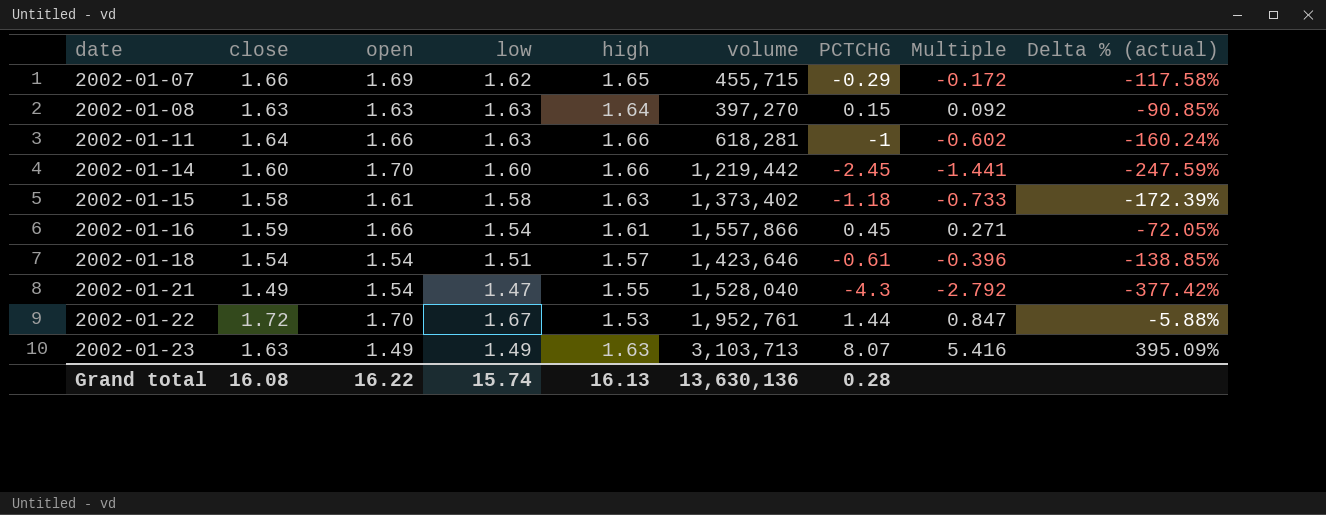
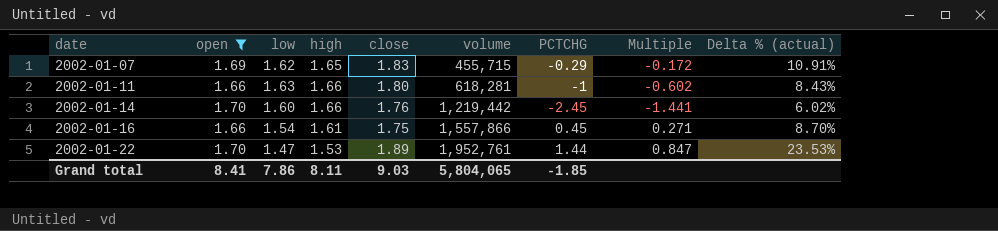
filter: none -> open >= 1.66
column close | position: 2 -> 5
column Delta % (actual) | formula: ([PCTCHG] - [high]) / [high] -> ([close] - [high]) / [high]
2002-01-07 | close: 1.66 -> 1.83
2002-01-11 | close: 1.64 -> 1.80
2002-01-14 | close: 1.60 -> 1.76
2002-01-16 | close: 1.59 -> 1.75
2002-01-22 | low: 1.67 -> 1.47
2002-01-22 | close: 1.72 -> 1.89
Grand total | open: 16.22 -> 8.41
Grand total | low: 15.74 -> 7.86
Grand total | high: 16.13 -> 8.11
Grand total | close: 16.08 -> 9.03
Grand total | volume: 13,630,136 -> 5,804,065
Grand total | PCTCHG: 0.28 -> -1.85

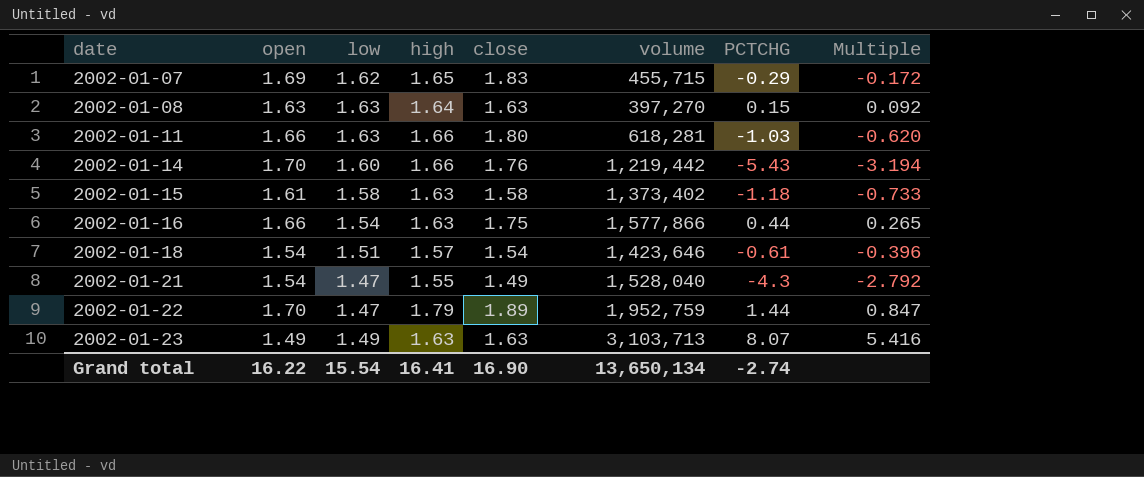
filter: open >= 1.66 -> none
column Delta % (actual) | formula: ([close] - [high]) / [high] -> none
2002-01-11 | PCTCHG: -1 -> -1.03
2002-01-11 | Multiple: -0.602 -> -0.620
2002-01-14 | PCTCHG: -2.45 -> -5.43
2002-01-14 | Multiple: -1.441 -> -3.194
2002-01-16 | high: 1.61 -> 1.63
2002-01-16 | volume: 1,557,866 -> 1,577,866
2002-01-16 | PCTCHG: 0.45 -> 0.44
2002-01-16 | Multiple: 0.271 -> 0.265
2002-01-22 | high: 1.53 -> 1.79
2002-01-22 | volume: 1,952,761 -> 1,952,759
Grand total | open: 8.41 -> 16.22
Grand total | low: 7.86 -> 15.54
Grand total | high: 8.11 -> 16.41
Grand total | close: 9.03 -> 16.90
Grand total | volume: 5,804,065 -> 13,650,134
Grand total | PCTCHG: -1.85 -> -2.74

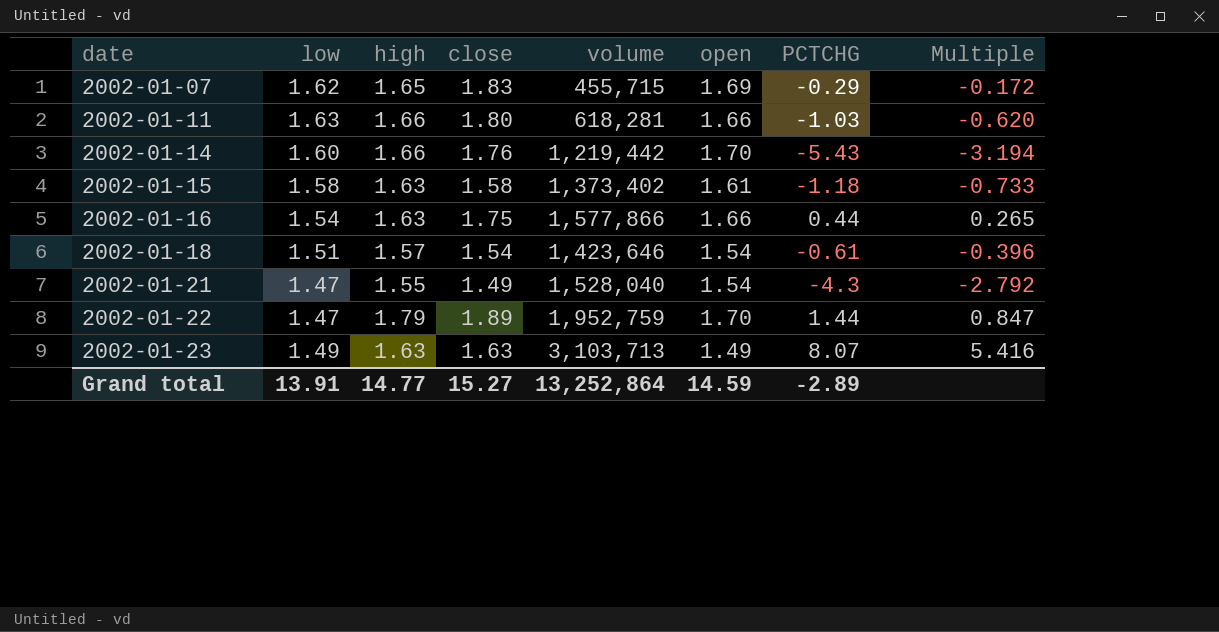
column open | position: 2 -> 6
row 2002-01-08: 1.63 | 1.63 | 1.64 | 1.63 | 397,270 | 0.15 | 0.092 -> none
Grand total | low: 15.54 -> 13.91
Grand total | high: 16.41 -> 14.77
Grand total | close: 16.90 -> 15.27
Grand total | volume: 13,650,134 -> 13,252,864
Grand total | open: 16.22 -> 14.59
Grand total | PCTCHG: -2.74 -> -2.89

